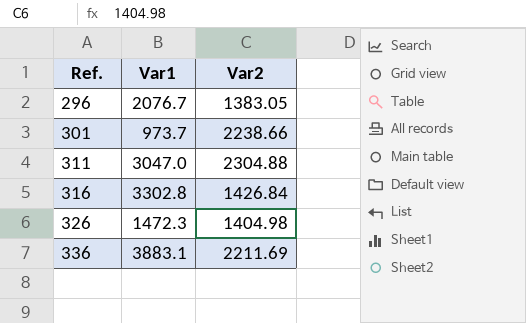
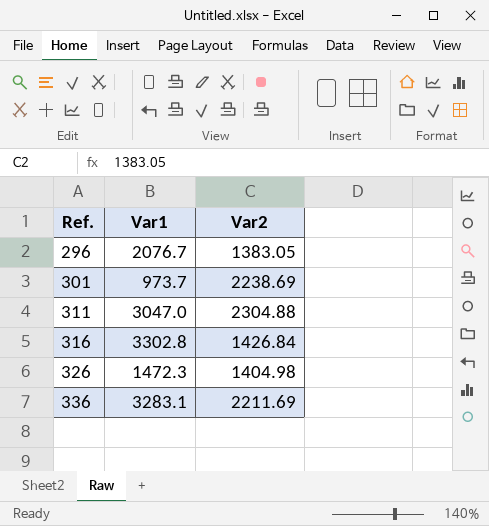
301 | Var2: 2238.66 -> 2238.69
336 | Var1: 3883.1 -> 3283.1

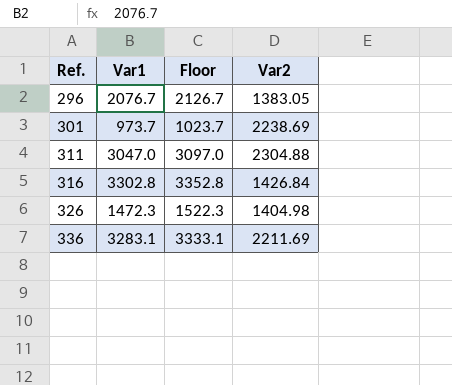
column Floor | formula: none -> [Var1] + 50

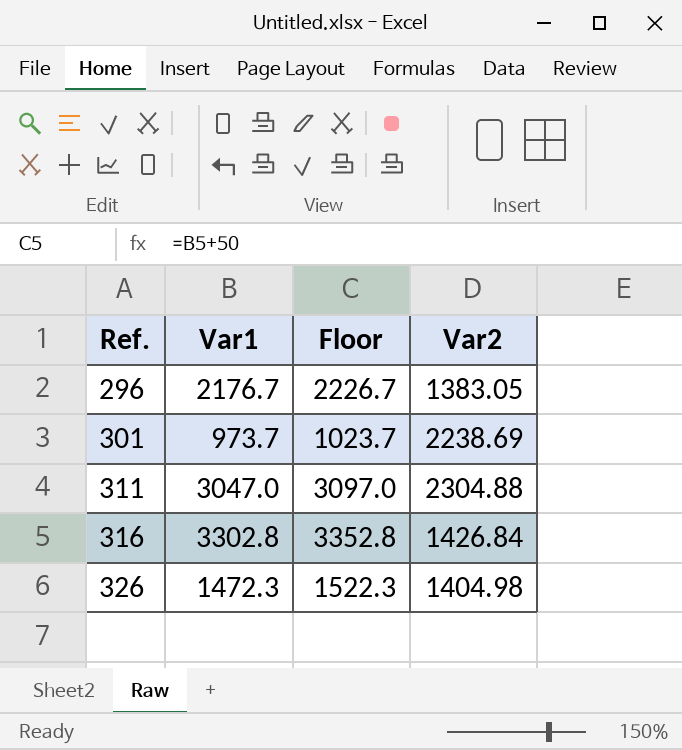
row 336: 3283.1 | 3333.1 | 2211.69 -> none
296 | Var1: 2076.7 -> 2176.7
296 | Floor: 2126.7 -> 2226.7

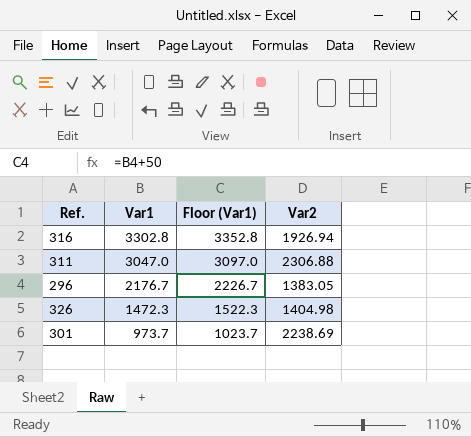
row order: Ref. ascending -> Var1 descending
column name: Floor -> Floor (Var1)
316 | Var2: 1426.84 -> 1926.94
311 | Var2: 2304.88 -> 2306.88

